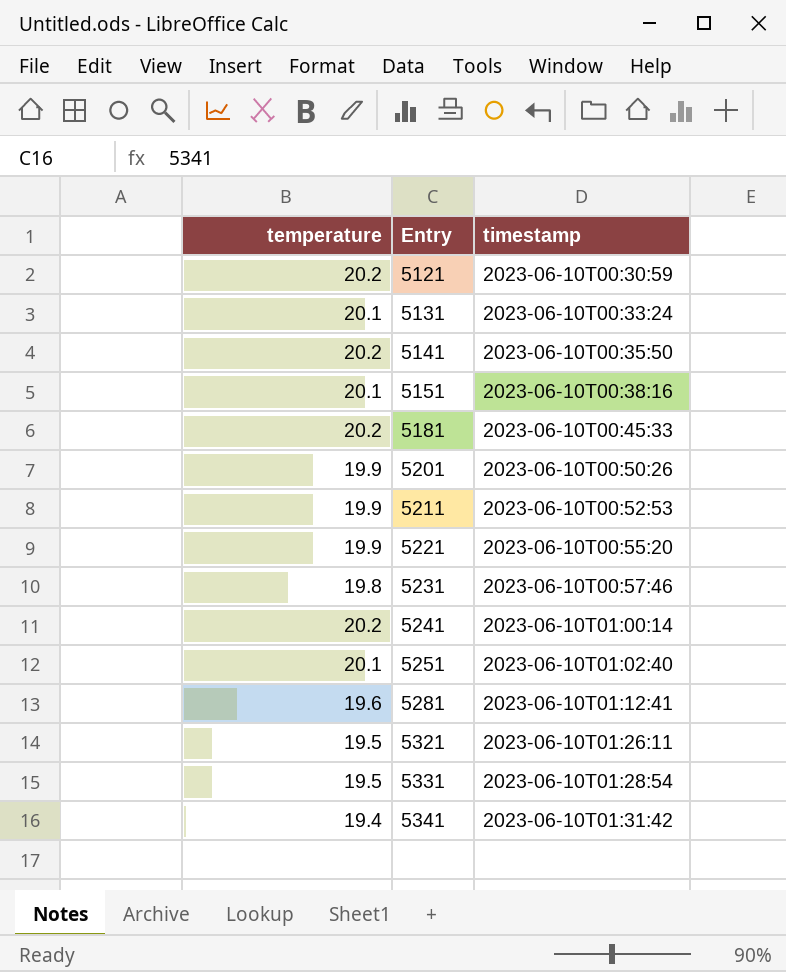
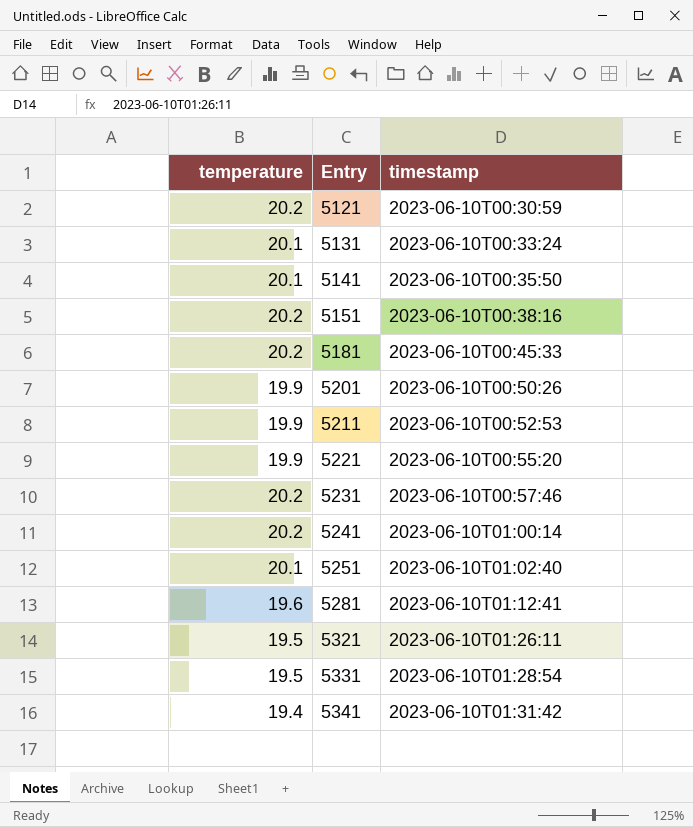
5141 | temperature: 20.2 -> 20.1
5151 | temperature: 20.1 -> 20.2
5231 | temperature: 19.8 -> 20.2

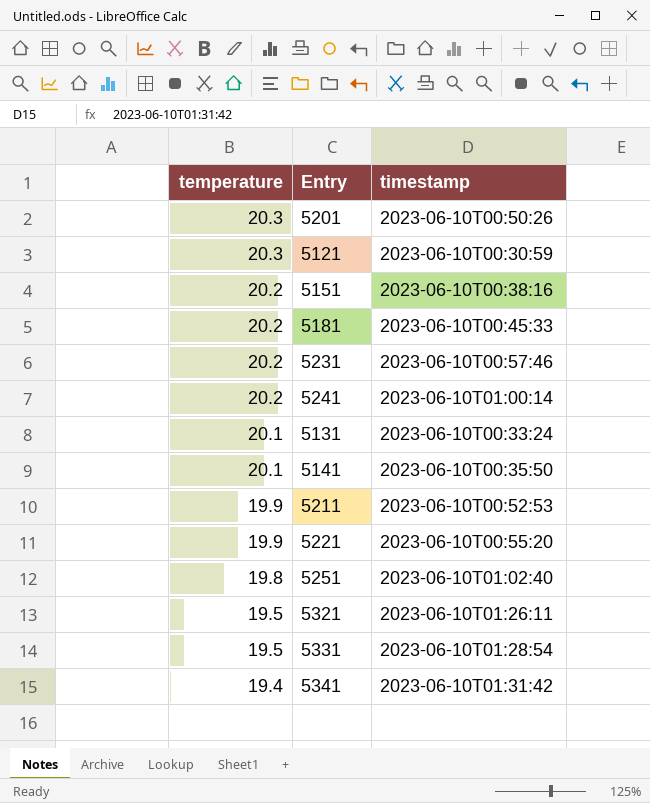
row order: Entry ascending -> temperature descending
row 5281: 19.6 | 2023-06-10T01:12:41 -> none
5201 | temperature: 19.9 -> 20.3
5121 | temperature: 20.2 -> 20.3
5251 | temperature: 20.1 -> 19.8

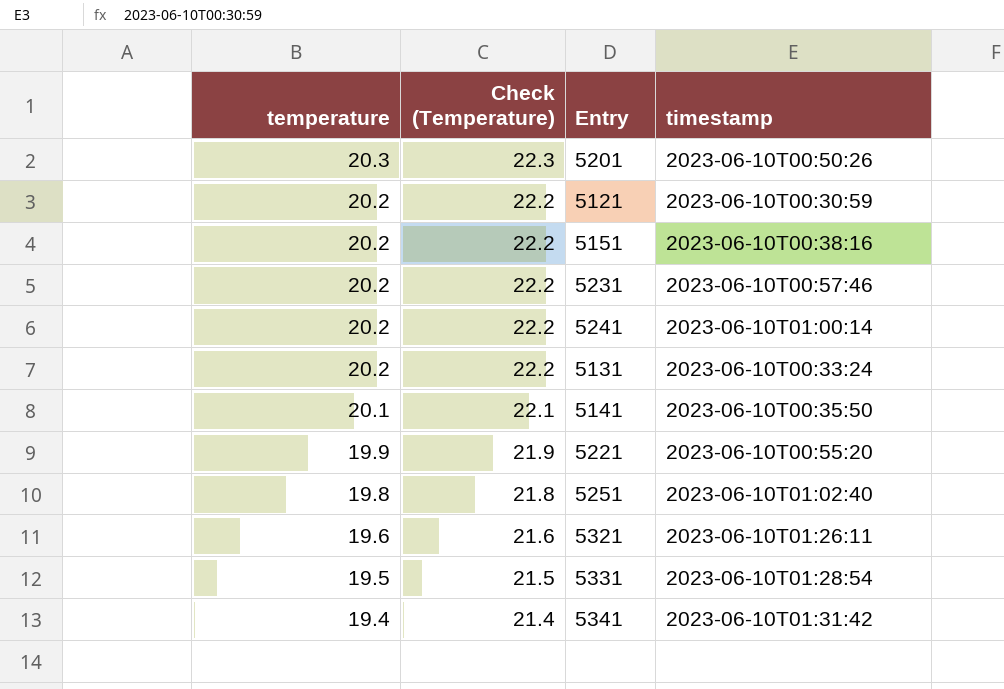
column Check (Temperature) | formula: none -> [temperature] + 2
row 5181: 20.2 | 2023-06-10T00:45:33 -> none
row 5211: 19.9 | 2023-06-10T00:52:53 -> none
5121 | temperature: 20.3 -> 20.2
5131 | temperature: 20.1 -> 20.2
5321 | temperature: 19.5 -> 19.6

